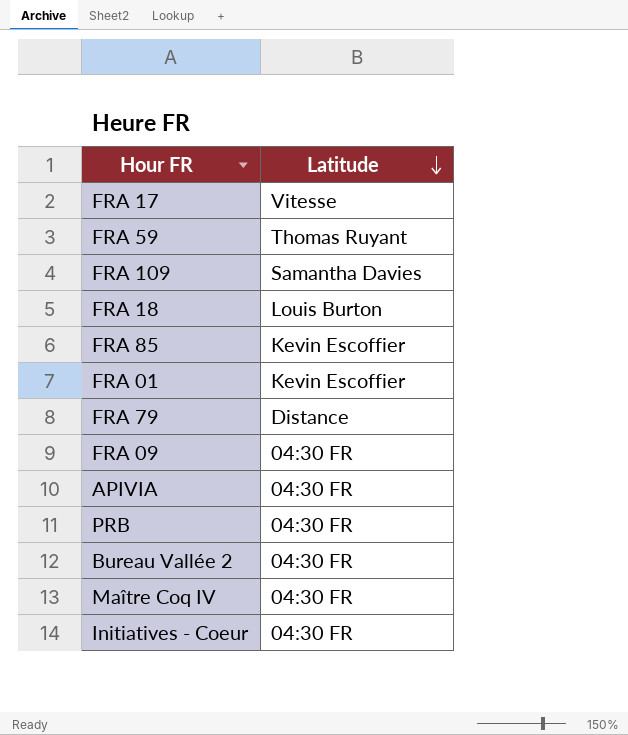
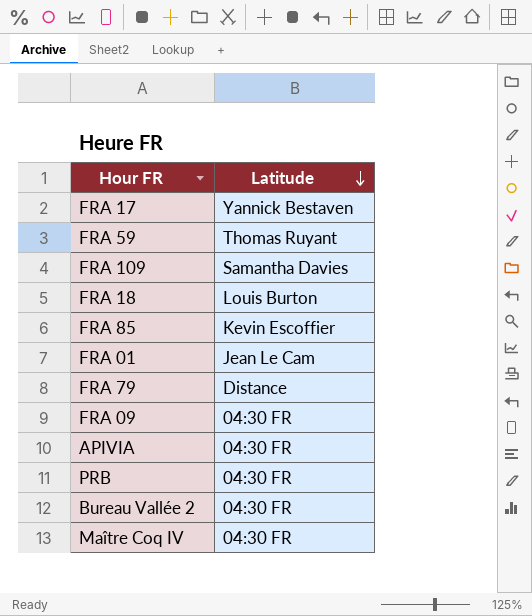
row Initiatives - Coeur: 04:30 FR -> none
FRA 17 | Latitude: Vitesse -> Yannick Bestaven
FRA 01 | Latitude: Kevin Escoffier -> Jean Le Cam

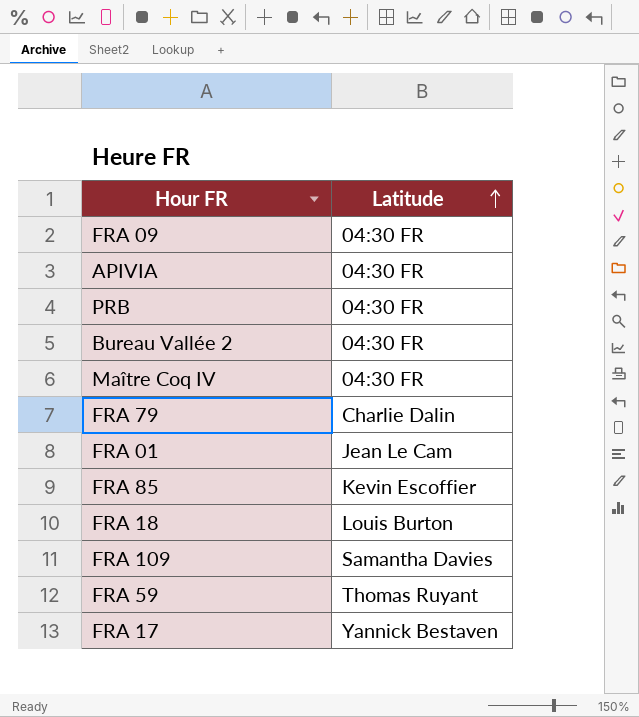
row order: Latitude descending -> Latitude ascending
FRA 79 | Latitude: Distance -> Charlie Dalin

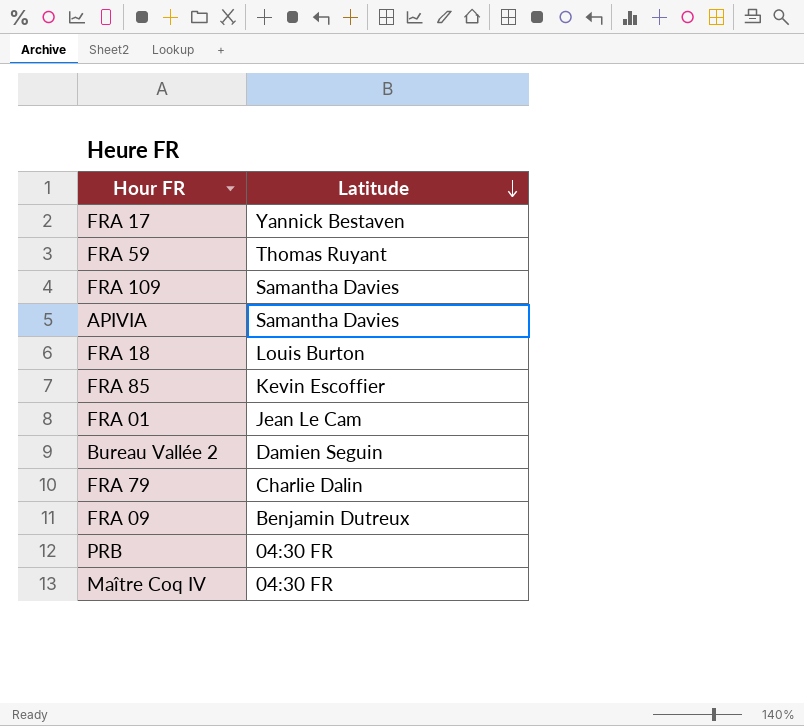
row order: Latitude ascending -> Latitude descending
APIVIA | Latitude: 04:30 FR -> Samantha Davies
Bureau Vallée 2 | Latitude: 04:30 FR -> Damien Seguin
FRA 09 | Latitude: 04:30 FR -> Benjamin Dutreux

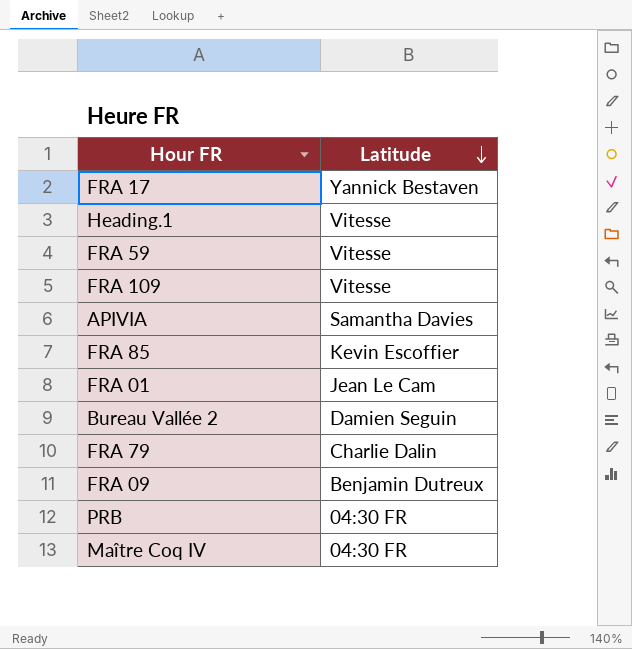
row FRA 18: Louis Burton -> none
row Heading.1: none -> Vitesse
FRA 59 | Latitude: Thomas Ruyant -> Vitesse
FRA 109 | Latitude: Samantha Davies -> Vitesse

